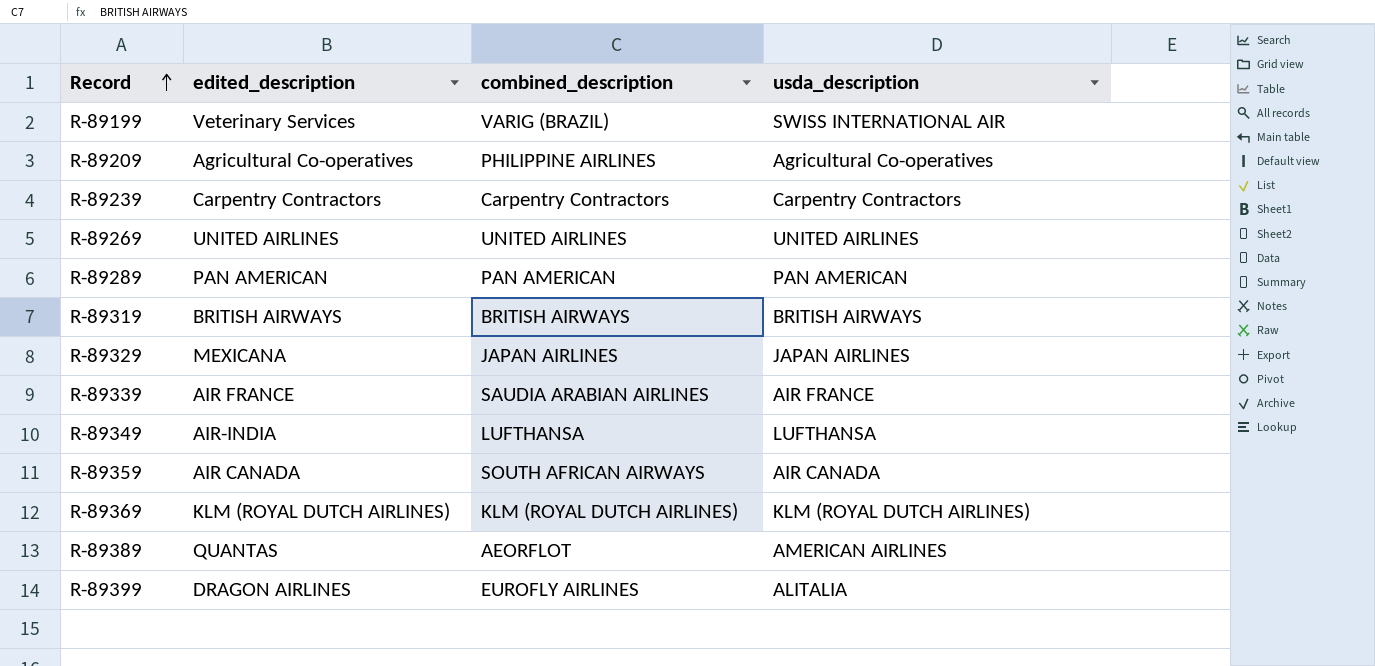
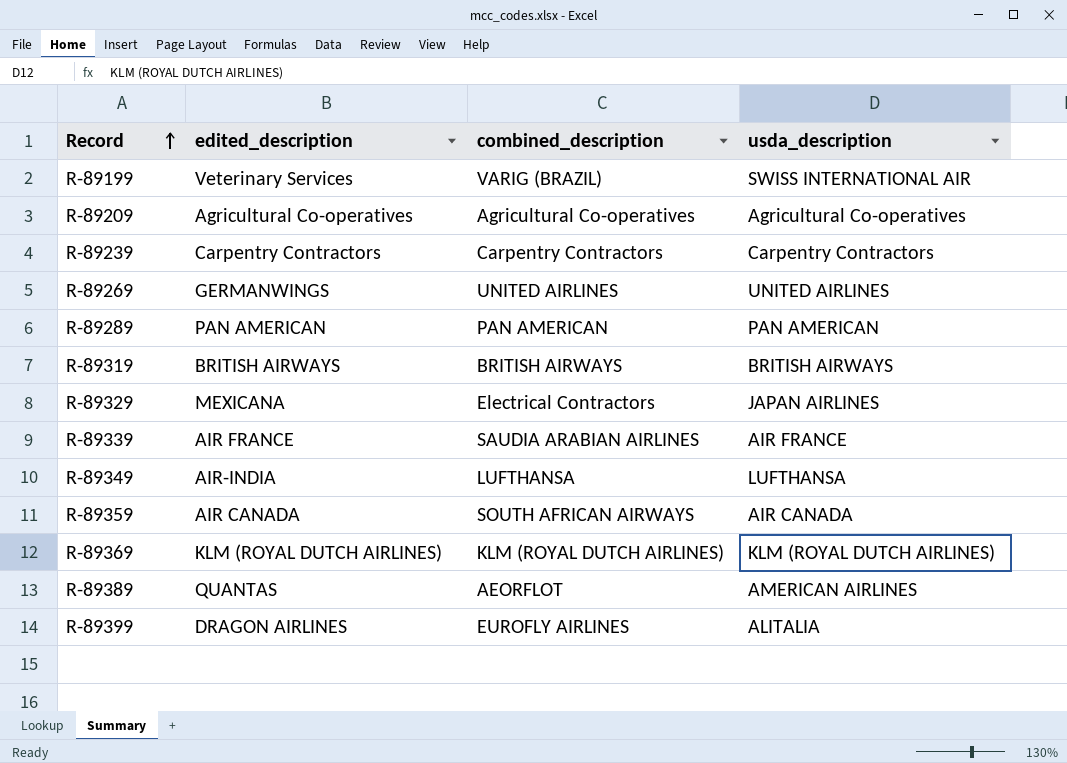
R-89209 | combined_description: PHILIPPINE AIRLINES -> Agricultural Co-operatives
R-89269 | edited_description: UNITED AIRLINES -> GERMANWINGS
R-89329 | combined_description: JAPAN AIRLINES -> Electrical Contractors

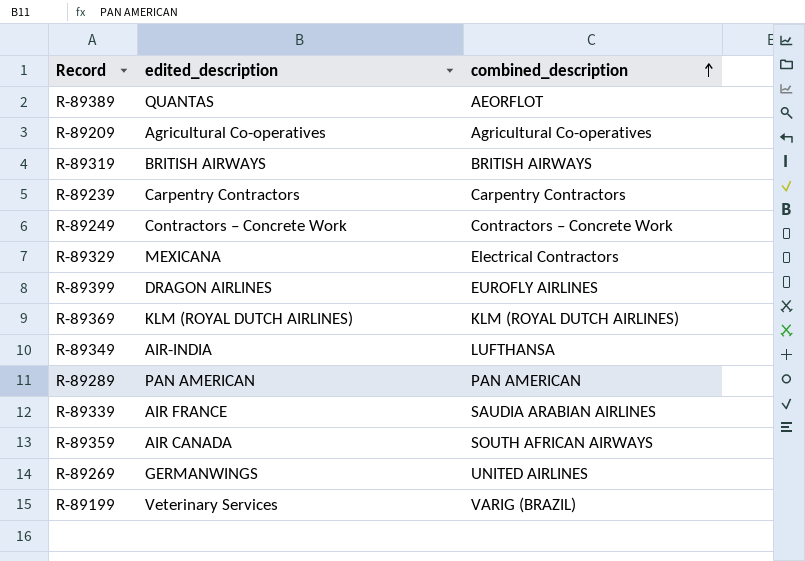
row order: Record ascending -> combined_description ascending
column usda_description | position: 4 -> none
row R-89249: none -> Contractors – Concrete Work | Contractors – Concrete Work

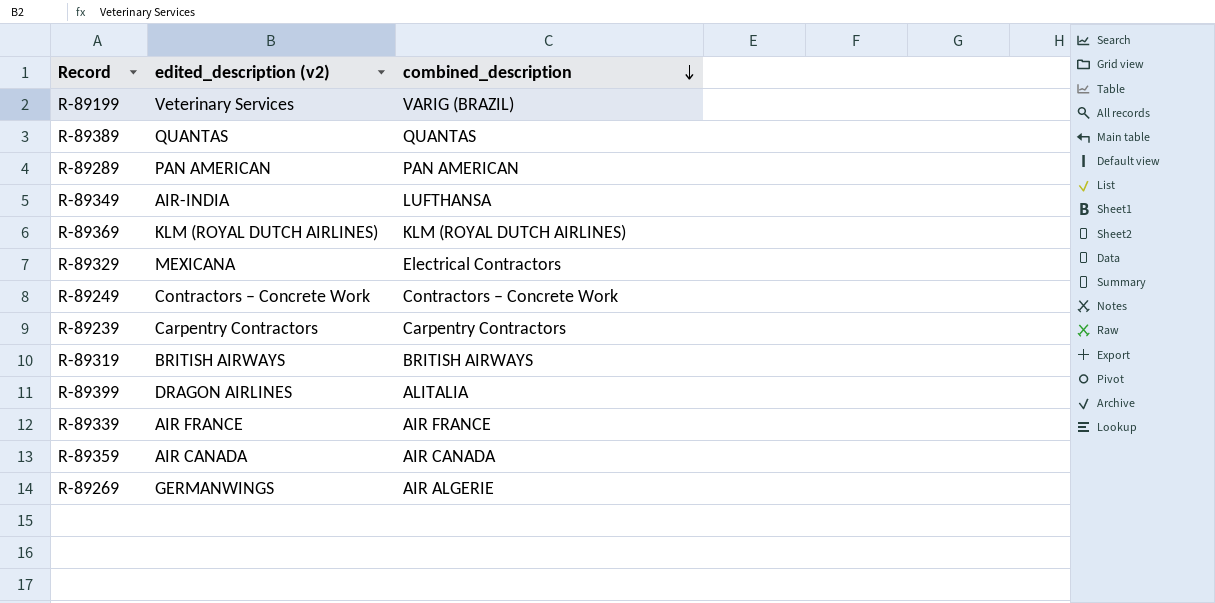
row order: combined_description ascending -> combined_description descending
column name: edited_description -> edited_description (v2)
row R-89209: Agricultural Co-operatives | Agricultural Co-operatives -> none
R-89389 | combined_description: AEORFLOT -> QUANTAS
R-89399 | combined_description: EUROFLY AIRLINES -> ALITALIA
R-89339 | combined_description: SAUDIA ARABIAN AIRLINES -> AIR FRANCE
R-89359 | combined_description: SOUTH AFRICAN AIRWAYS -> AIR CANADA
R-89269 | combined_description: UNITED AIRLINES -> AIR ALGERIE

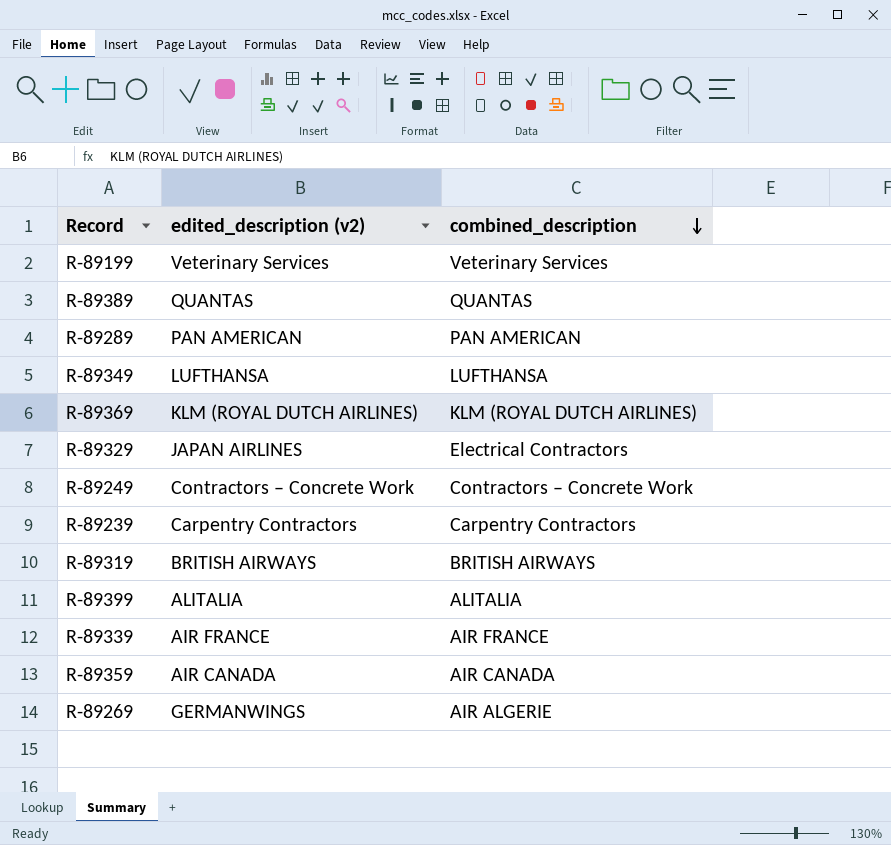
R-89199 | combined_description: VARIG (BRAZIL) -> Veterinary Services
R-89349 | edited_description (v2): AIR-INDIA -> LUFTHANSA
R-89329 | edited_description (v2): MEXICANA -> JAPAN AIRLINES
R-89399 | edited_description (v2): DRAGON AIRLINES -> ALITALIA

